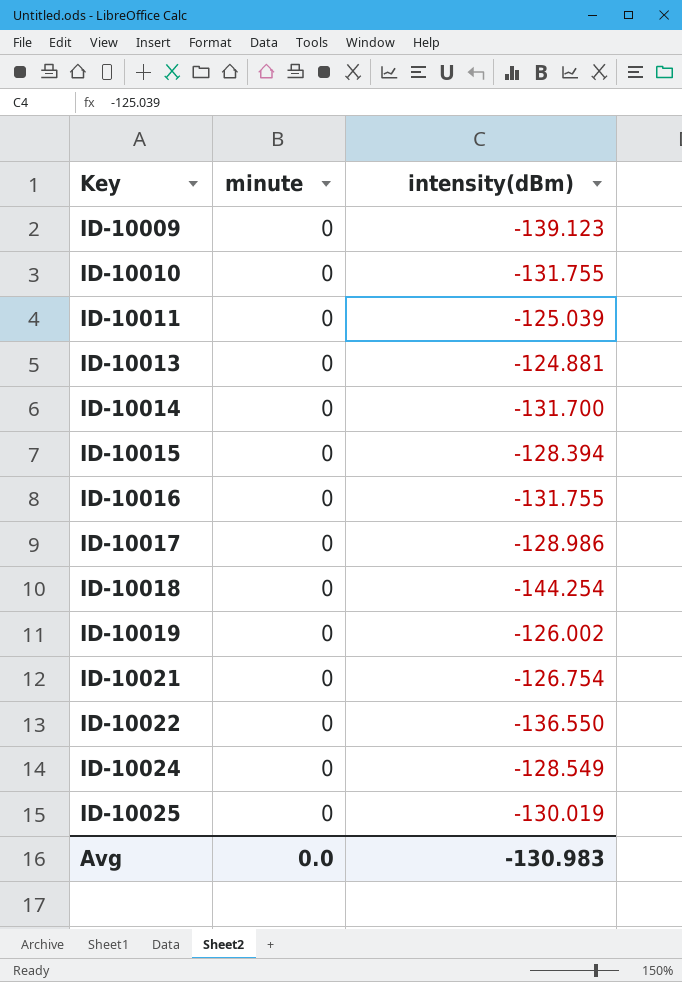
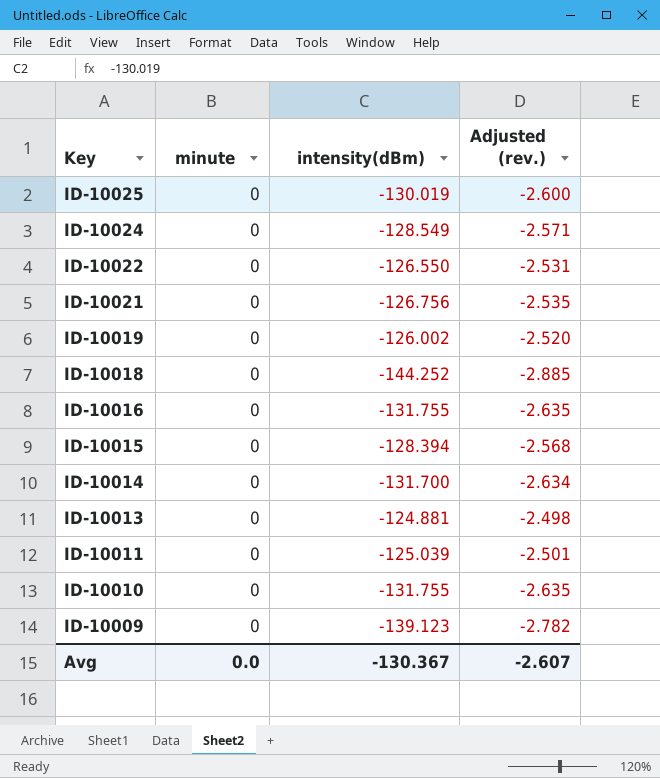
row order: Key ascending -> Key descending
column Adjusted (rev.) | formula: none -> [intensity(dBm)] * 0.02
row ID-10017: 0 | -128.986 -> none
ID-10022 | intensity(dBm): -136.550 -> -126.550
ID-10021 | intensity(dBm): -126.754 -> -126.756
ID-10018 | intensity(dBm): -144.254 -> -144.252
Avg | intensity(dBm): -130.983 -> -130.367

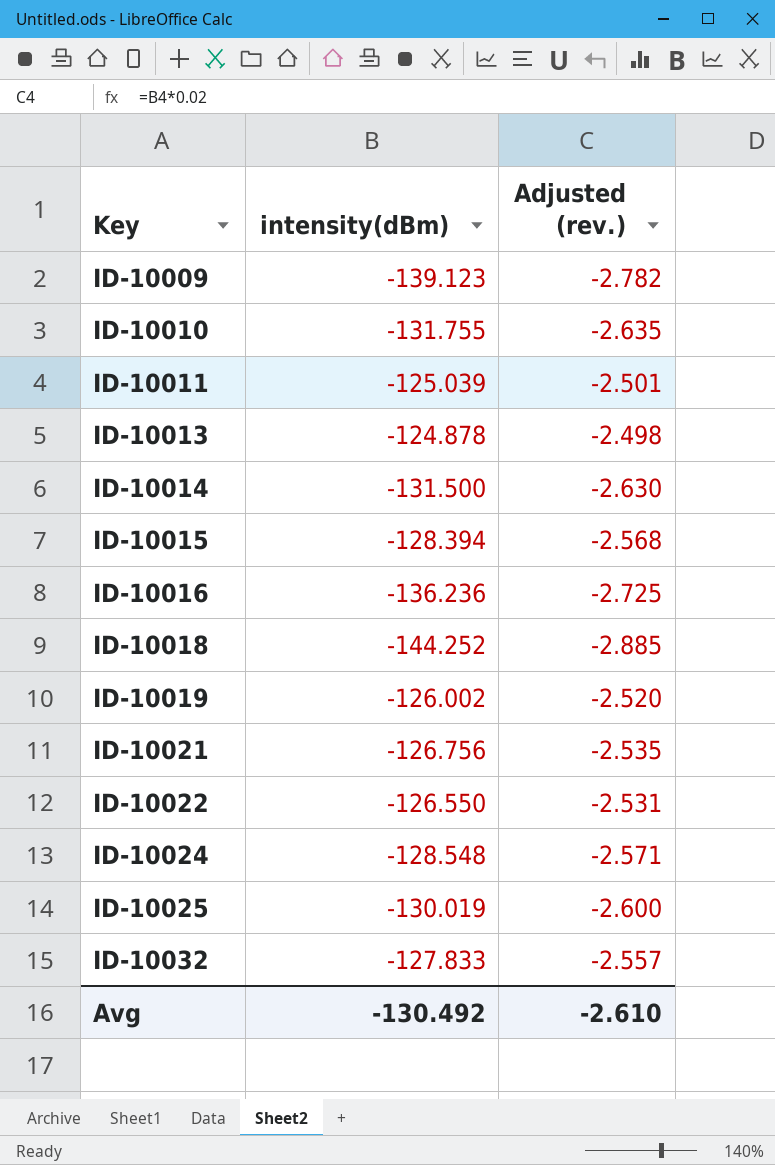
row order: Key descending -> Key ascending
column minute | position: 2 -> none
ID-10013 | intensity(dBm): -124.881 -> -124.878
ID-10014 | intensity(dBm): -131.700 -> -131.500
ID-10014 | Adjusted (rev.): -2.634 -> -2.630
ID-10016 | intensity(dBm): -131.755 -> -136.236
ID-10016 | Adjusted (rev.): -2.635 -> -2.725
ID-10024 | intensity(dBm): -128.549 -> -128.548
row ID-10032: none -> -127.833 | -2.557
Avg | intensity(dBm): -130.367 -> -130.492
Avg | Adjusted (rev.): -2.607 -> -2.610

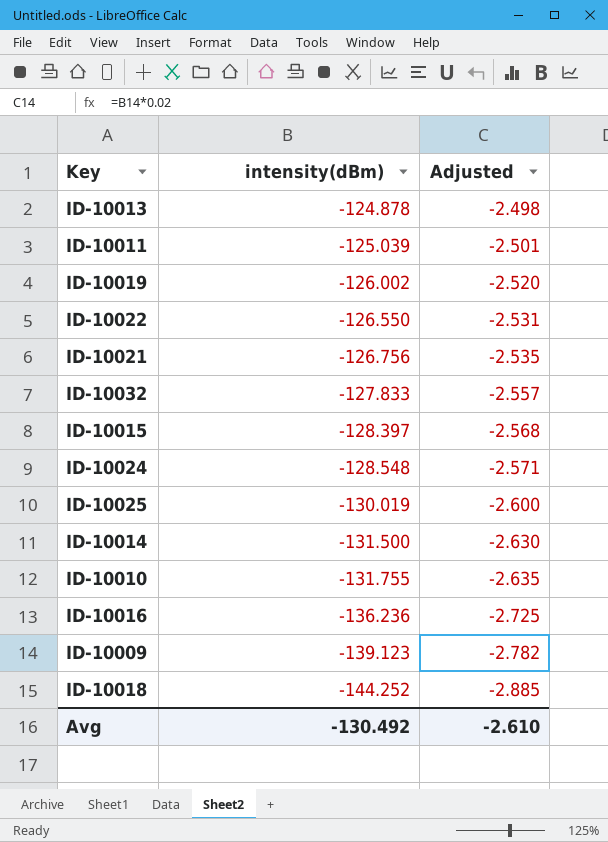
row order: Key ascending -> intensity(dBm) descending
column name: Adjusted (rev.) -> Adjusted
ID-10015 | intensity(dBm): -128.394 -> -128.397

